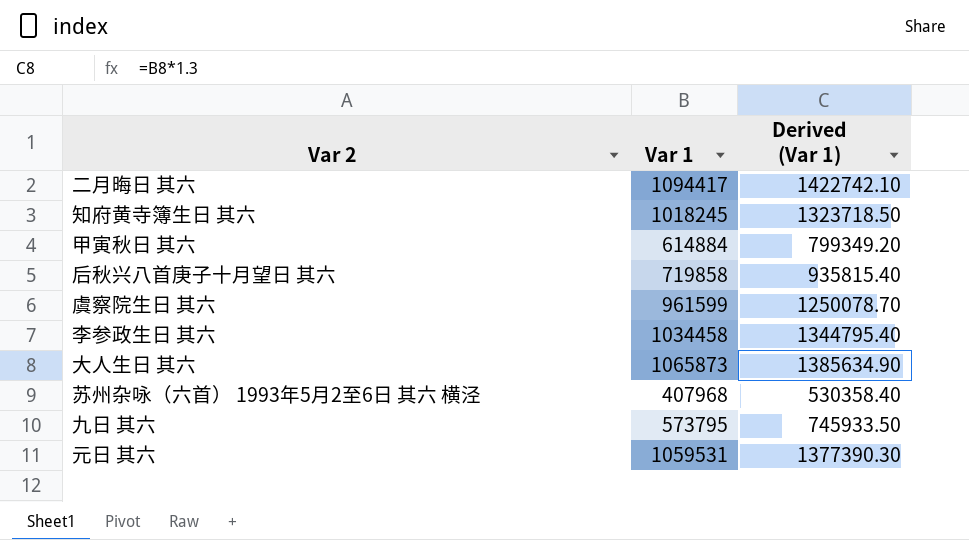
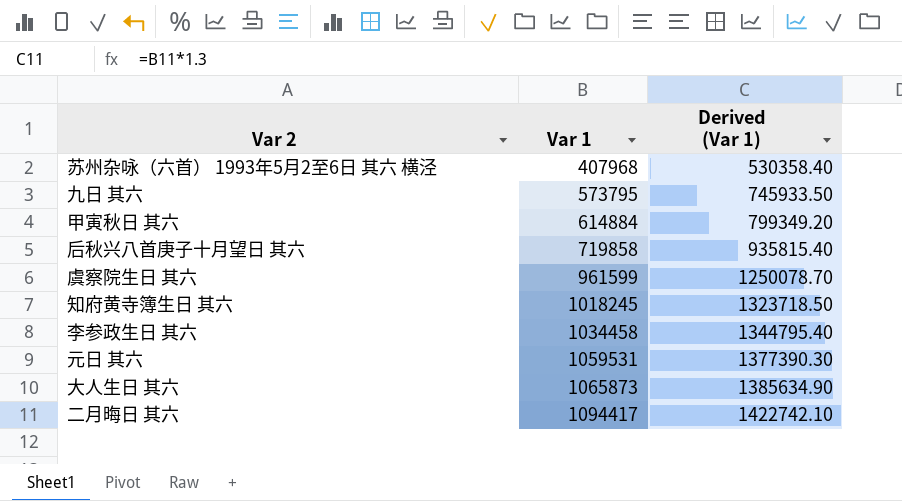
row order: none -> Var 1 ascending

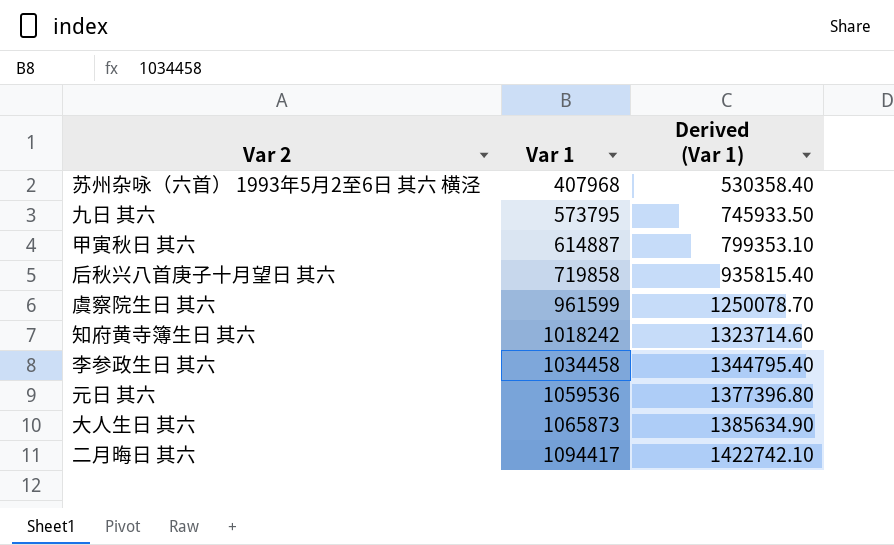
甲寅秋日 其六 | Var 1: 614884 -> 614887
甲寅秋日 其六 | Derived (Var 1): 799349.20 -> 799353.10
知府黄寺簿生日 其六 | Var 1: 1018245 -> 1018242
知府黄寺簿生日 其六 | Derived (Var 1): 1323718.50 -> 1323714.60
元日 其六 | Var 1: 1059531 -> 1059536
元日 其六 | Derived (Var 1): 1377390.30 -> 1377396.80

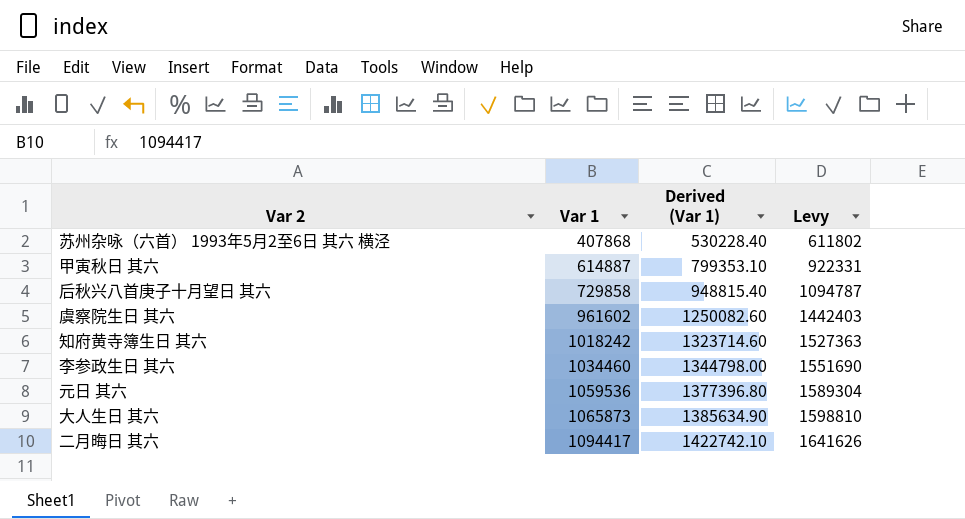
column Levy | formula: none -> [Var 1] * 1.5
row 九日 其六: 573795 | 745933.50 -> none
苏州杂咏（六首） 1993年5月2至6日 其六 横泾 | Var 1: 407968 -> 407868
苏州杂咏（六首） 1993年5月2至6日 其六 横泾 | Derived (Var 1): 530358.40 -> 530228.40
后秋兴八首庚子十月望日 其六 | Var 1: 719858 -> 729858
后秋兴八首庚子十月望日 其六 | Derived (Var 1): 935815.40 -> 948815.40
虞察院生日 其六 | Var 1: 961599 -> 961602
虞察院生日 其六 | Derived (Var 1): 1250078.70 -> 1250082.60
李参政生日 其六 | Var 1: 1034458 -> 1034460
李参政生日 其六 | Derived (Var 1): 1344795.40 -> 1344798.00

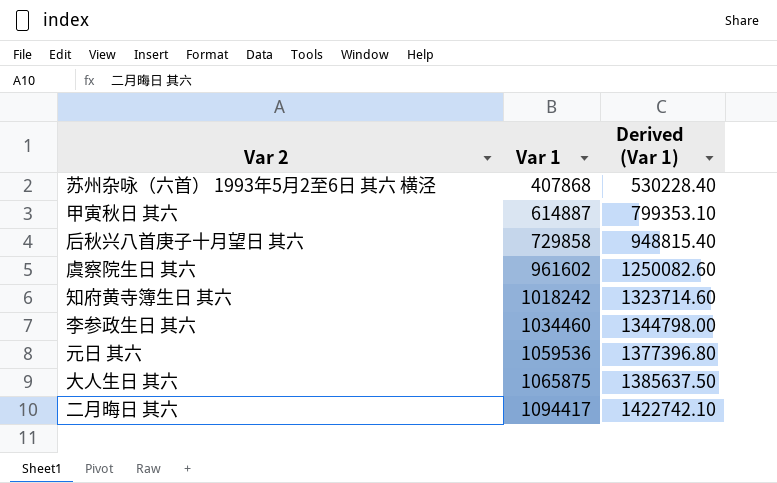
column Levy | formula: [Var 1] * 1.5 -> none
大人生日 其六 | Var 1: 1065873 -> 1065875
大人生日 其六 | Derived (Var 1): 1385634.90 -> 1385637.50

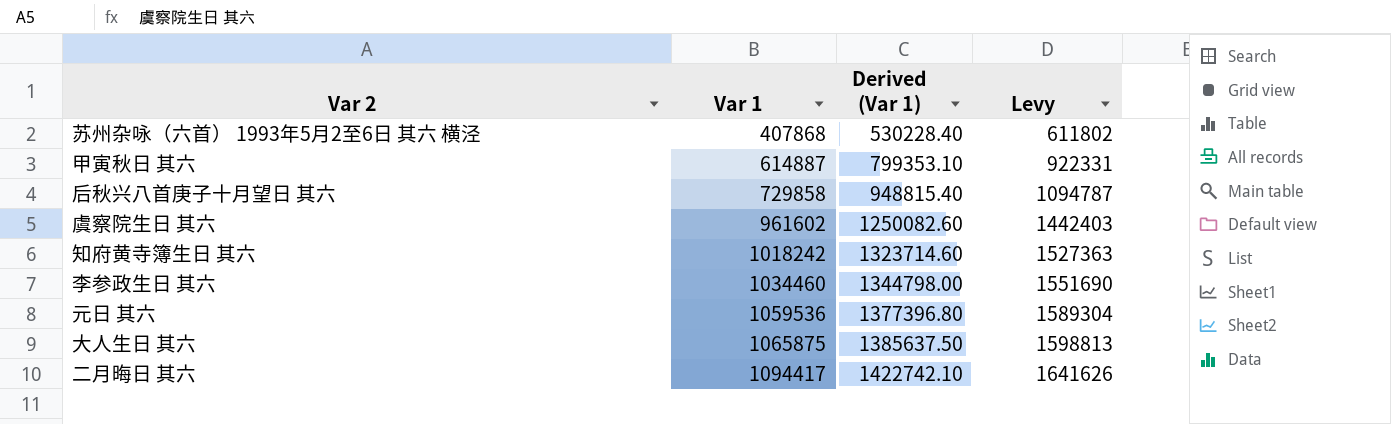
column Levy | formula: none -> [Var 1] * 1.5

